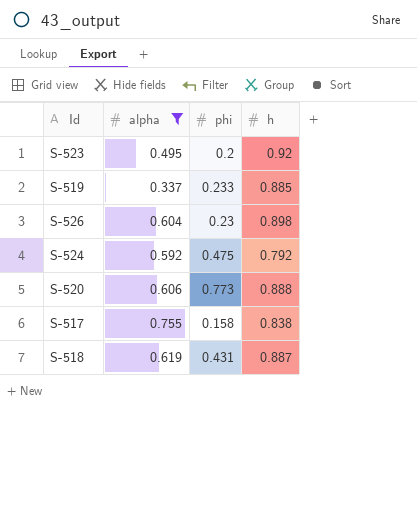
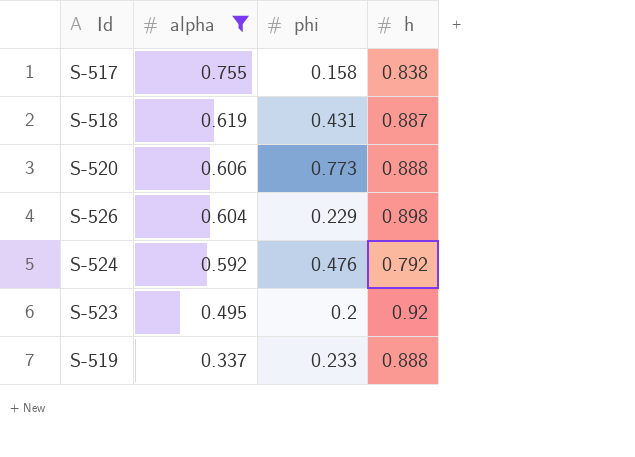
row order: none -> alpha descending
S-526 | phi: 0.23 -> 0.229
S-524 | phi: 0.475 -> 0.476
S-519 | h: 0.885 -> 0.888

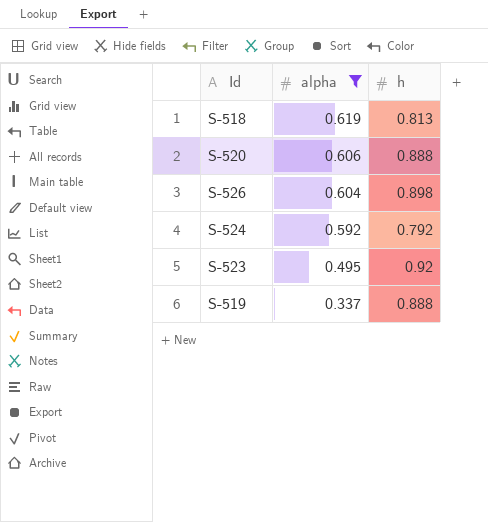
column phi | position: 3 -> none
row S-517: 0.755 | 0.158 | 0.838 -> none
S-518 | h: 0.887 -> 0.813

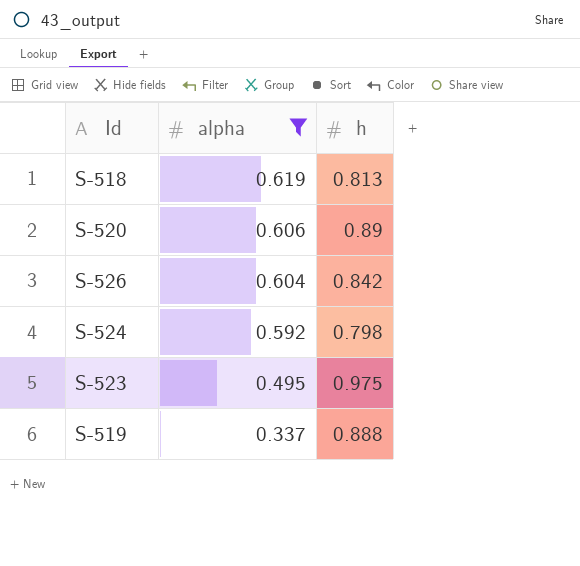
S-520 | h: 0.888 -> 0.89
S-526 | h: 0.898 -> 0.842
S-524 | h: 0.792 -> 0.798
S-523 | h: 0.92 -> 0.975

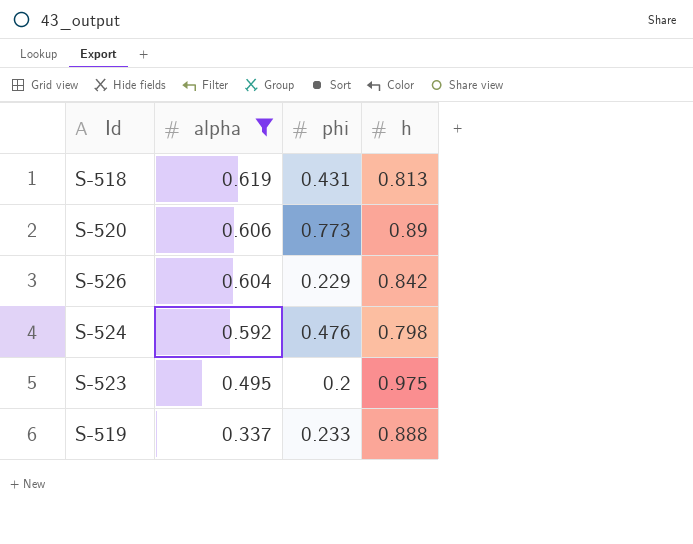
column phi | position: none -> 3

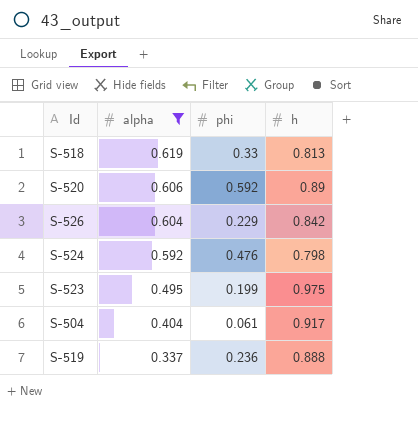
S-518 | phi: 0.431 -> 0.33
S-520 | phi: 0.773 -> 0.592
S-523 | phi: 0.2 -> 0.199
row S-504: none -> 0.404 | 0.061 | 0.917
S-519 | phi: 0.233 -> 0.236

